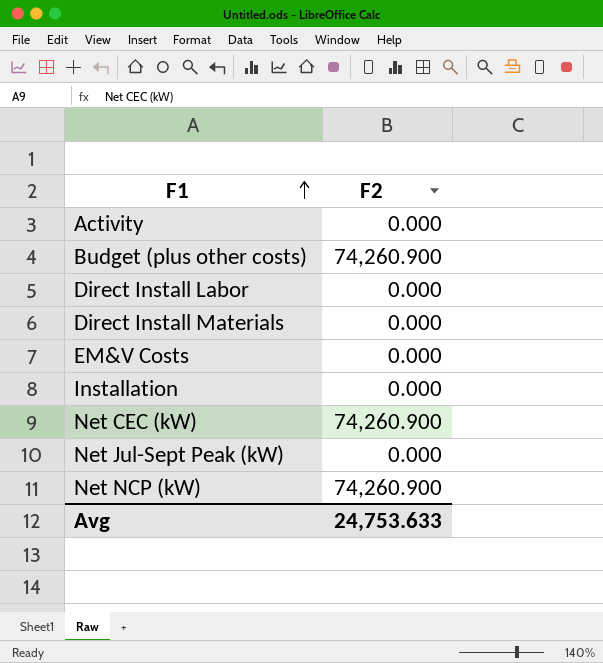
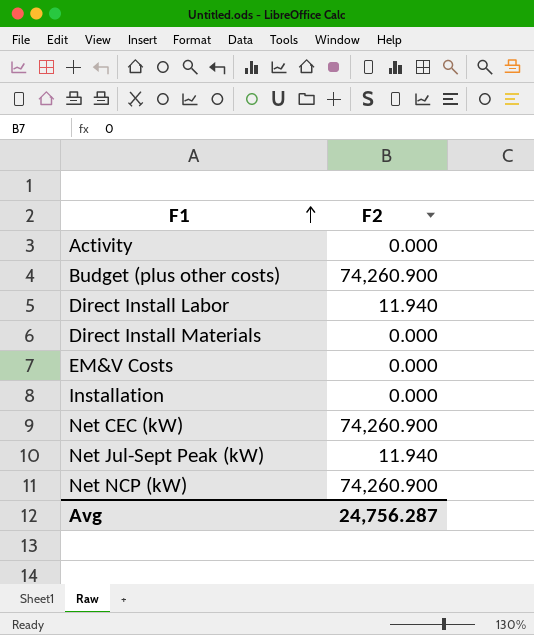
Direct Install Labor | F2: 0.000 -> 11.940
Net Jul-Sept Peak (kW) | F2: 0.000 -> 11.940
Avg | F2: 24,753.633 -> 24,756.287

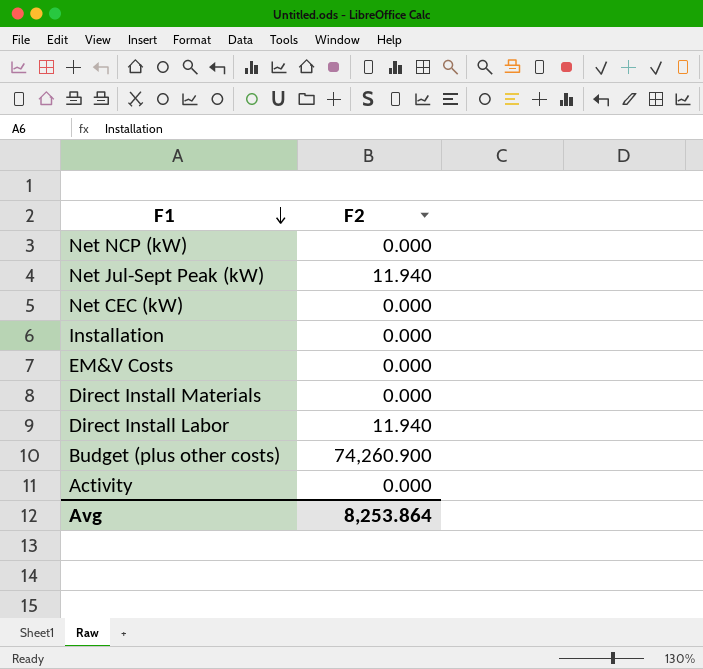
row order: F1 ascending -> F1 descending
Net NCP (kW) | F2: 74,260.900 -> 0.000
Net CEC (kW) | F2: 74,260.900 -> 0.000
Avg | F2: 24,756.287 -> 8,253.864

